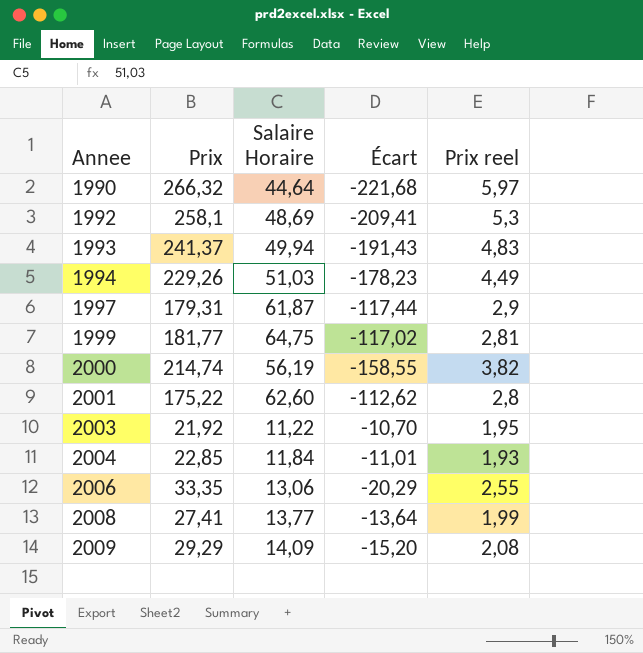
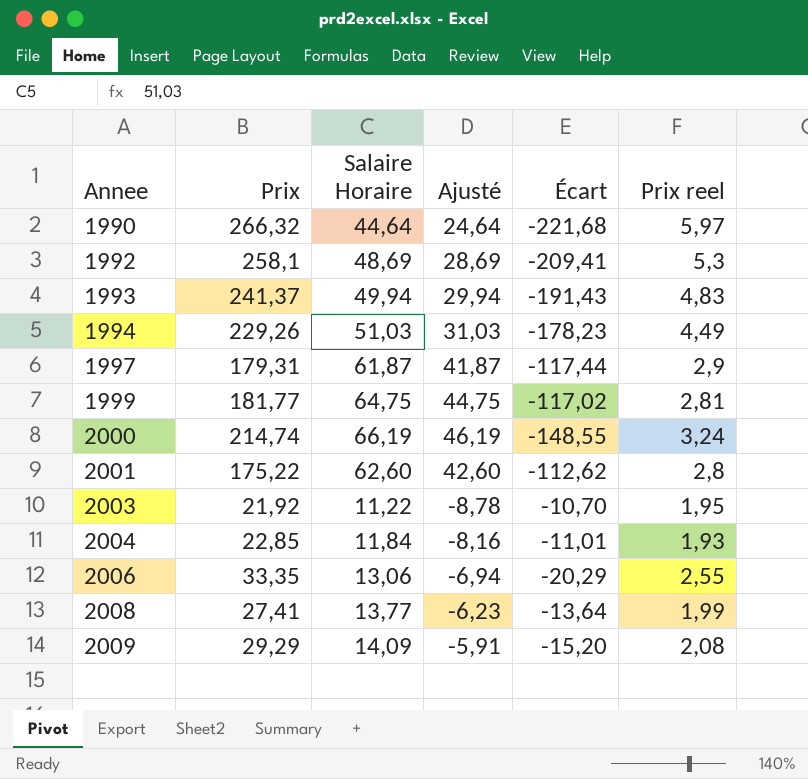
column Ajusté | formula: none -> [Salaire Horaire] - 20
2000 | Salaire Horaire: 56,19 -> 66,19
2000 | Écart: -158,55 -> -148,55
2000 | Prix reel: 3,82 -> 3,24

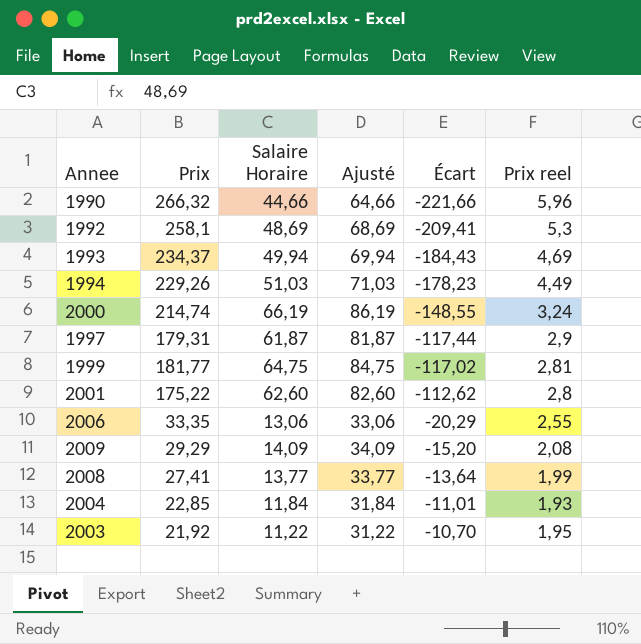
row order: Annee ascending -> Écart ascending
column Ajusté | formula: [Salaire Horaire] - 20 -> [Salaire Horaire] + 20
1990 | Salaire Horaire: 44,64 -> 44,66
1990 | Écart: -221,68 -> -221,66
1990 | Prix reel: 5,97 -> 5,96
1993 | Prix: 241,37 -> 234,37
1993 | Écart: -191,43 -> -184,43
1993 | Prix reel: 4,83 -> 4,69

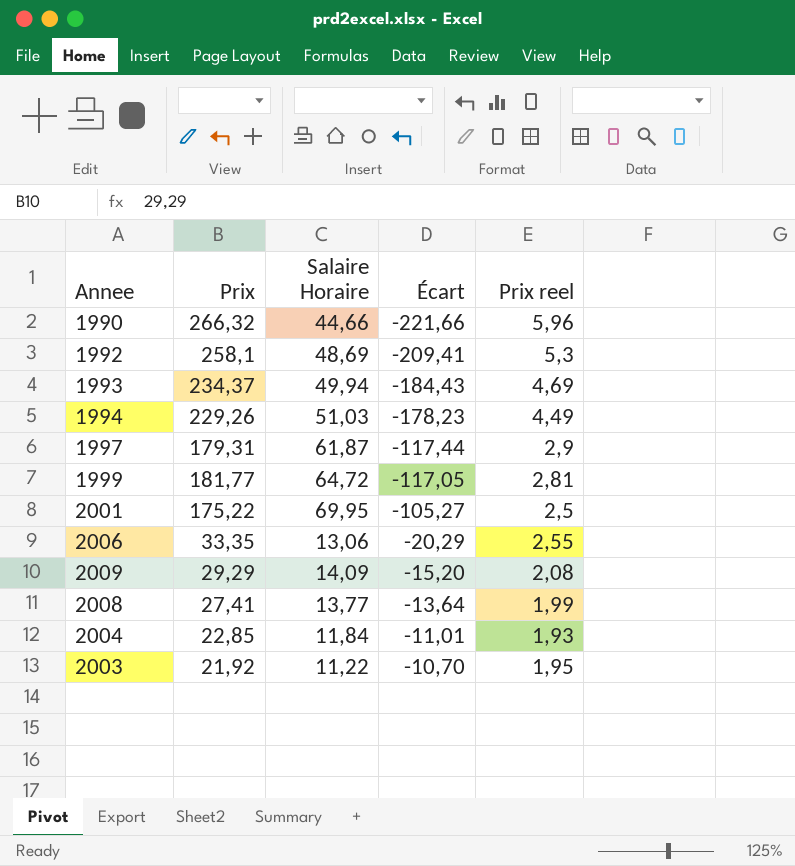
column Ajusté | formula: [Salaire Horaire] + 20 -> none
row 2000: 214,74 | 66,19 | 86,19 | -148,55 | 3,24 -> none
1999 | Salaire Horaire: 64,75 -> 64,72
1999 | Écart: -117,02 -> -117,05
2001 | Salaire Horaire: 62,60 -> 69,95
2001 | Écart: -112,62 -> -105,27
2001 | Prix reel: 2,8 -> 2,5

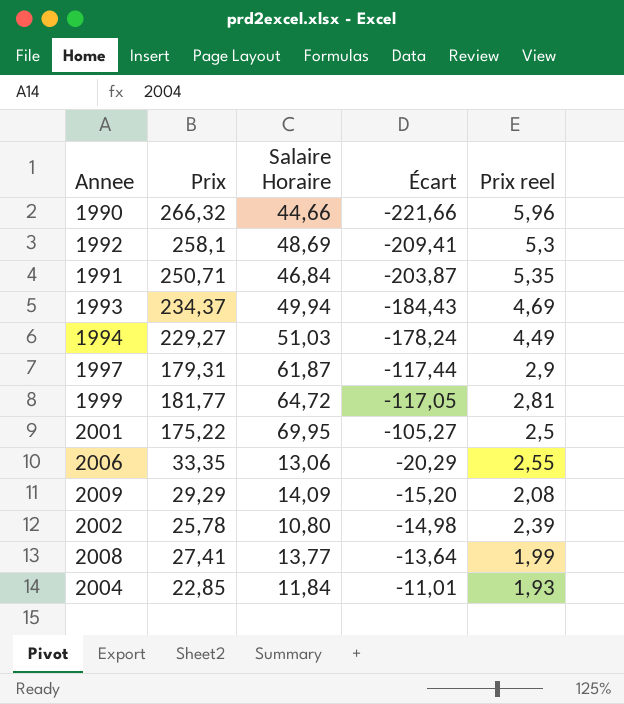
row 2003: 21,92 | 11,22 | -10,70 | 1,95 -> none
row 1991: none -> 250,71 | 46,84 | -203,87 | 5,35
1994 | Prix: 229,26 -> 229,27
1994 | Écart: -178,23 -> -178,24
row 2002: none -> 25,78 | 10,80 | -14,98 | 2,39

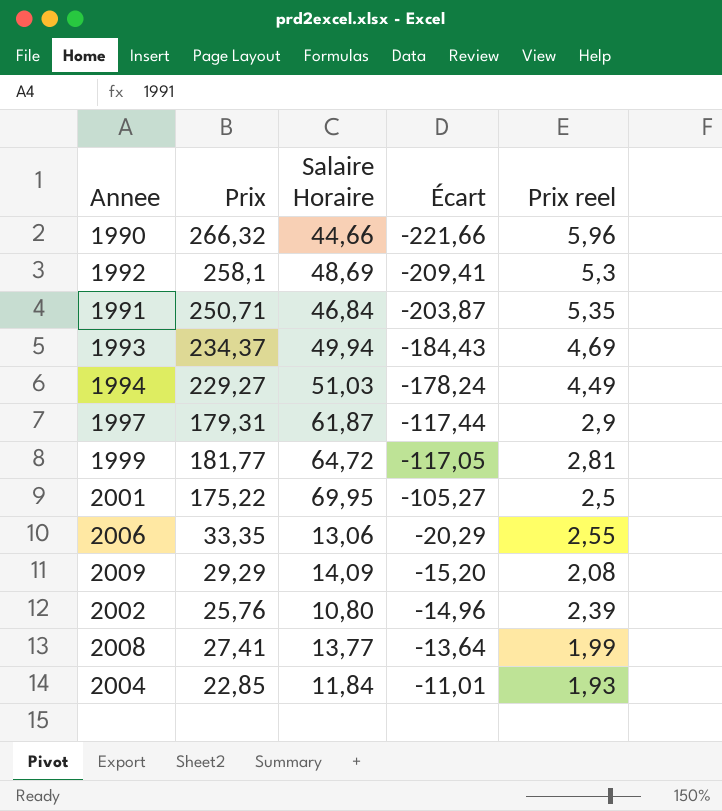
2002 | Prix: 25,78 -> 25,76
2002 | Écart: -14,98 -> -14,96

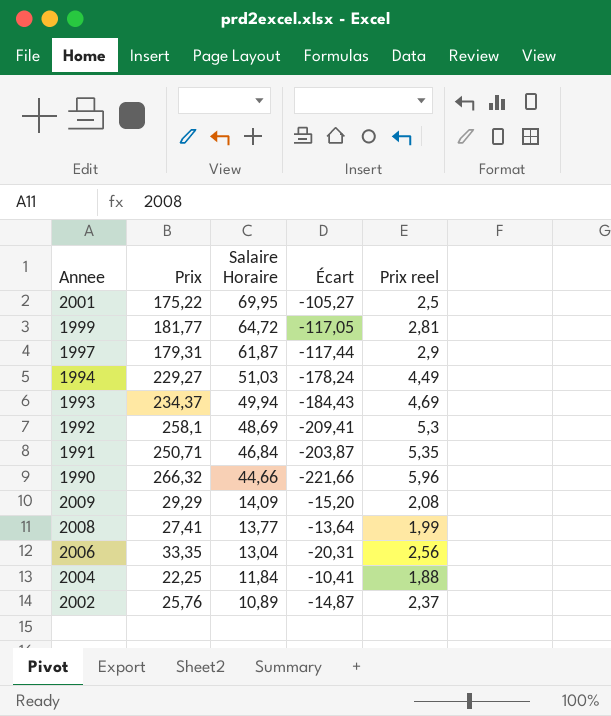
row order: Écart ascending -> Salaire Horaire descending
2006 | Salaire Horaire: 13,06 -> 13,04
2006 | Écart: -20,29 -> -20,31
2006 | Prix reel: 2,55 -> 2,56
2004 | Prix: 22,85 -> 22,25
2004 | Écart: -11,01 -> -10,41
2004 | Prix reel: 1,93 -> 1,88
2002 | Salaire Horaire: 10,80 -> 10,89
2002 | Écart: -14,96 -> -14,87
2002 | Prix reel: 2,39 -> 2,37

